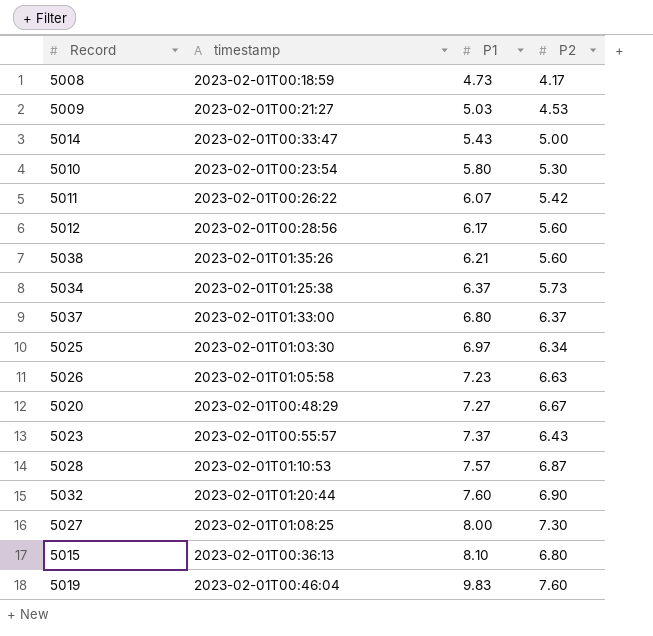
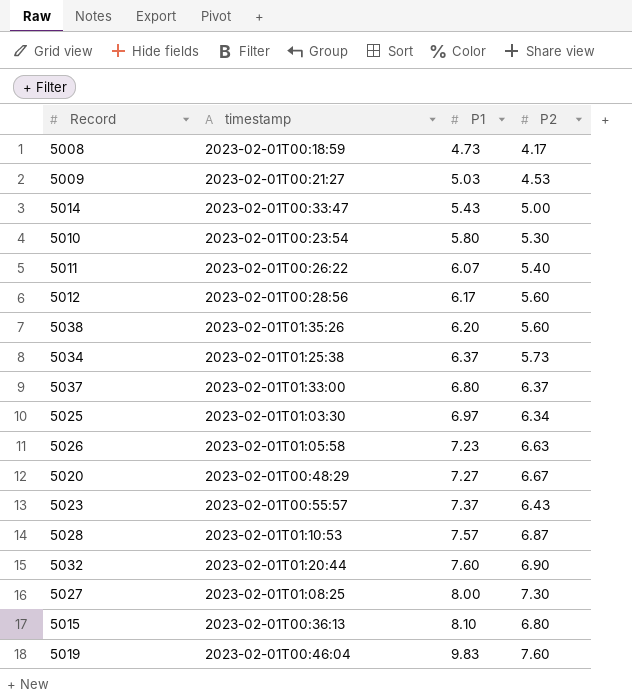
5011 | P2: 5.42 -> 5.40
5038 | P1: 6.21 -> 6.20

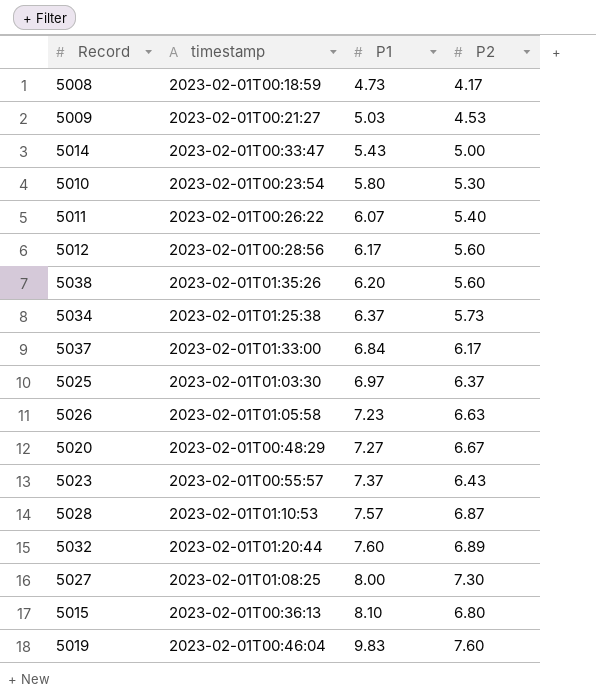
5037 | P1: 6.80 -> 6.84
5037 | P2: 6.37 -> 6.17
5025 | P2: 6.34 -> 6.37
5032 | P2: 6.90 -> 6.89

